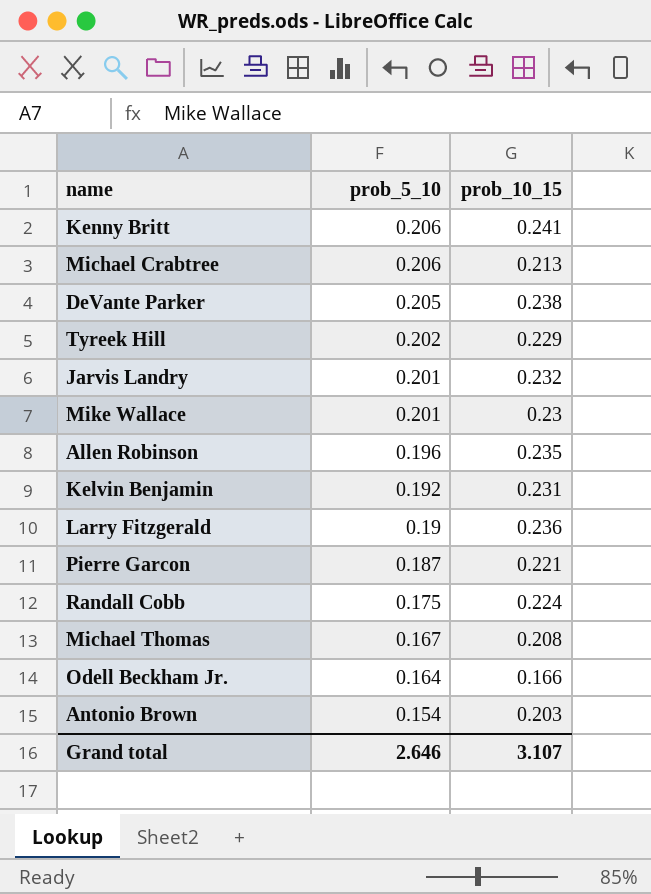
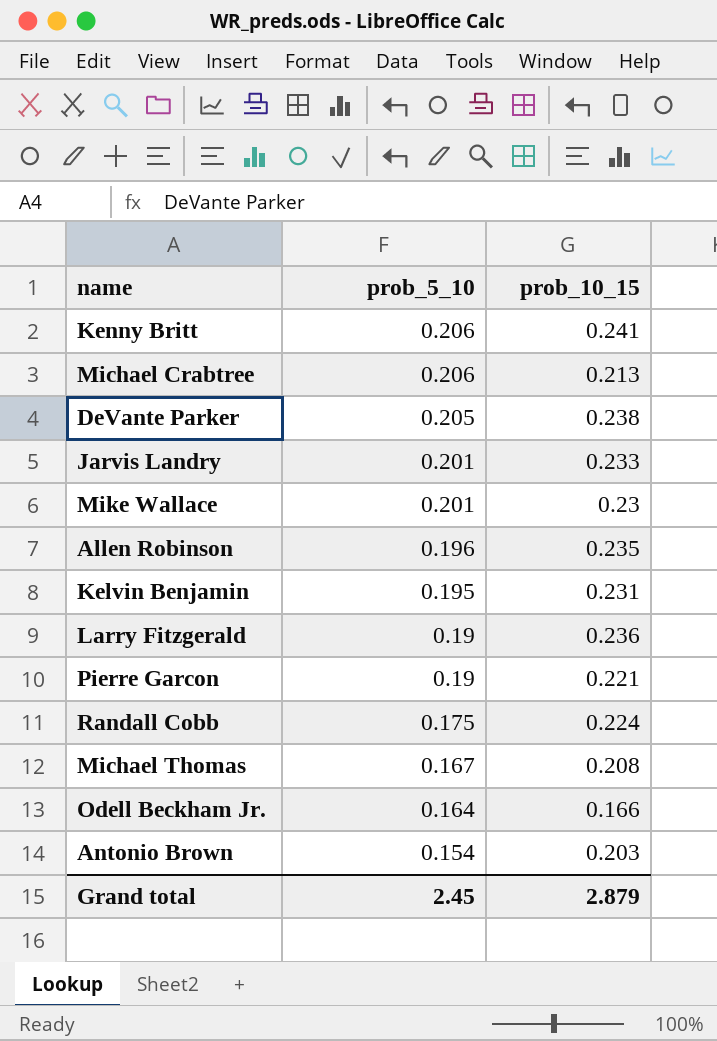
row Tyreek Hill: 0.202 | 0.229 -> none
Jarvis Landry | prob_10_15: 0.232 -> 0.233
Kelvin Benjamin | prob_5_10: 0.192 -> 0.195
Pierre Garcon | prob_5_10: 0.187 -> 0.19
Grand total | prob_5_10: 2.646 -> 2.45
Grand total | prob_10_15: 3.107 -> 2.879

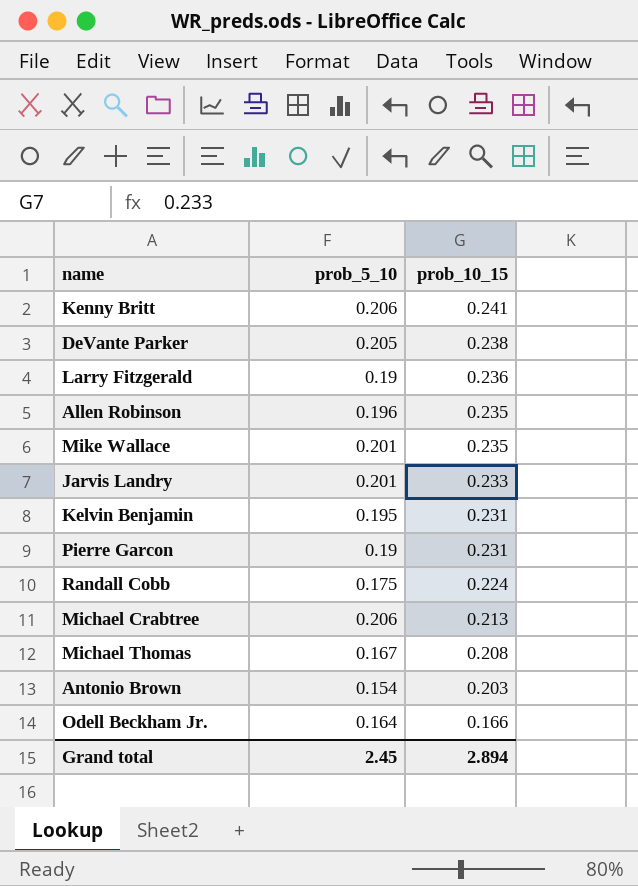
row order: prob_5_10 descending -> prob_10_15 descending
Mike Wallace | prob_10_15: 0.23 -> 0.235
Pierre Garcon | prob_10_15: 0.221 -> 0.231
Grand total | prob_10_15: 2.879 -> 2.894

